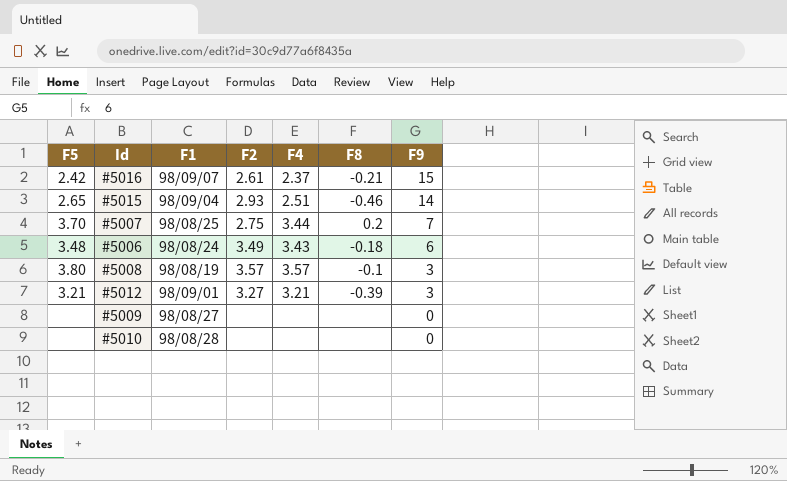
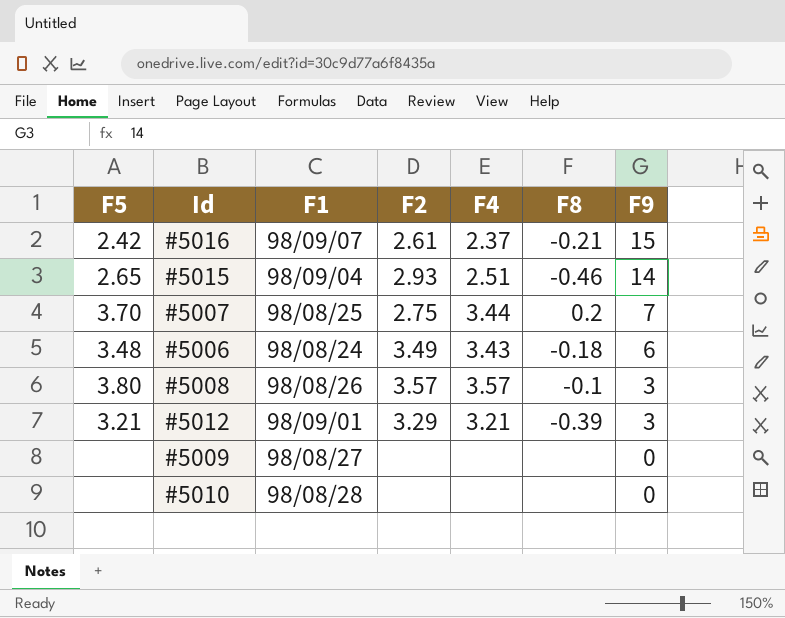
#5008 | F1: 98/08/19 -> 98/08/26
#5012 | F2: 3.27 -> 3.29

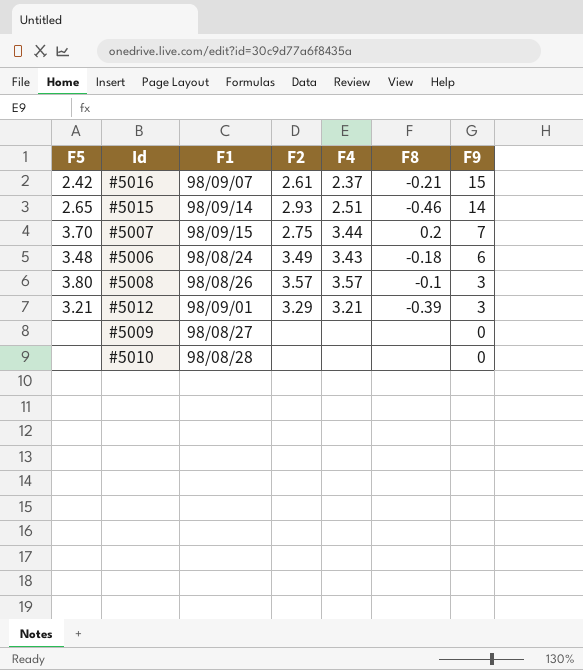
#5015 | F1: 98/09/04 -> 98/09/14
#5007 | F1: 98/08/25 -> 98/09/15

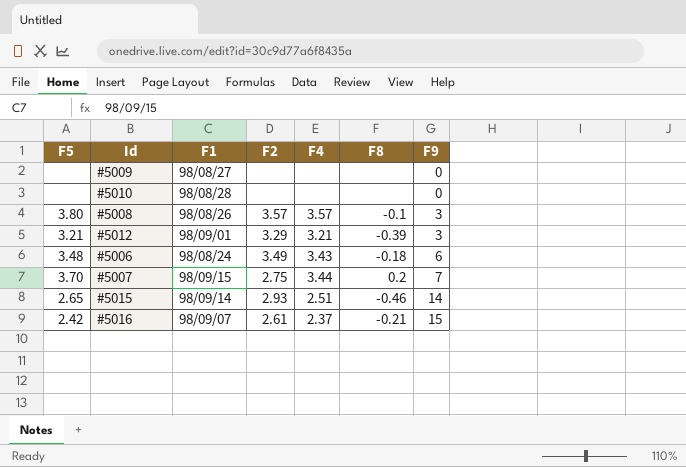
row order: F9 descending -> F9 ascending

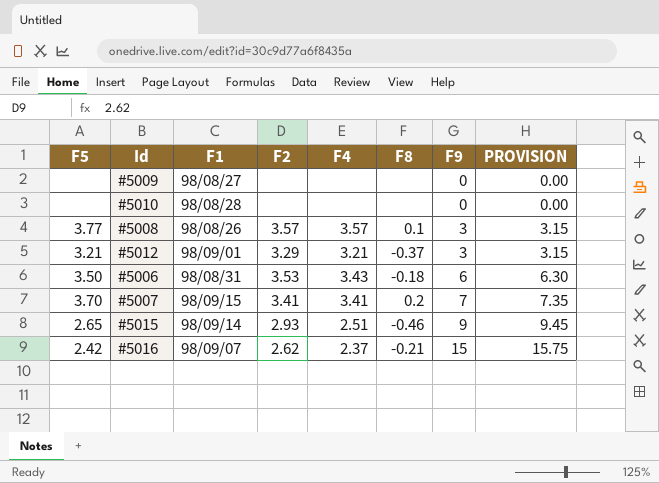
column PROVISION | formula: none -> [F9] * 1.05
#5008 | F5: 3.80 -> 3.77
#5008 | F8: -0.1 -> 0.1
#5012 | F8: -0.39 -> -0.37
#5006 | F5: 3.48 -> 3.50
#5006 | F1: 98/08/24 -> 98/08/31
#5006 | F2: 3.49 -> 3.53
#5007 | F2: 2.75 -> 3.41
#5007 | F4: 3.44 -> 3.41
#5015 | F9: 14 -> 9
#5016 | F2: 2.61 -> 2.62

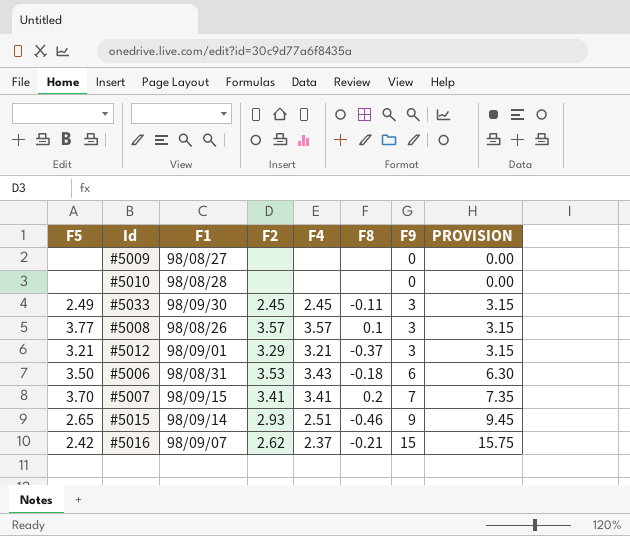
row #5033: none -> 2.49 | 98/09/30 | 2.45 | 2.45 | -0.11 | 3 | 3.15

